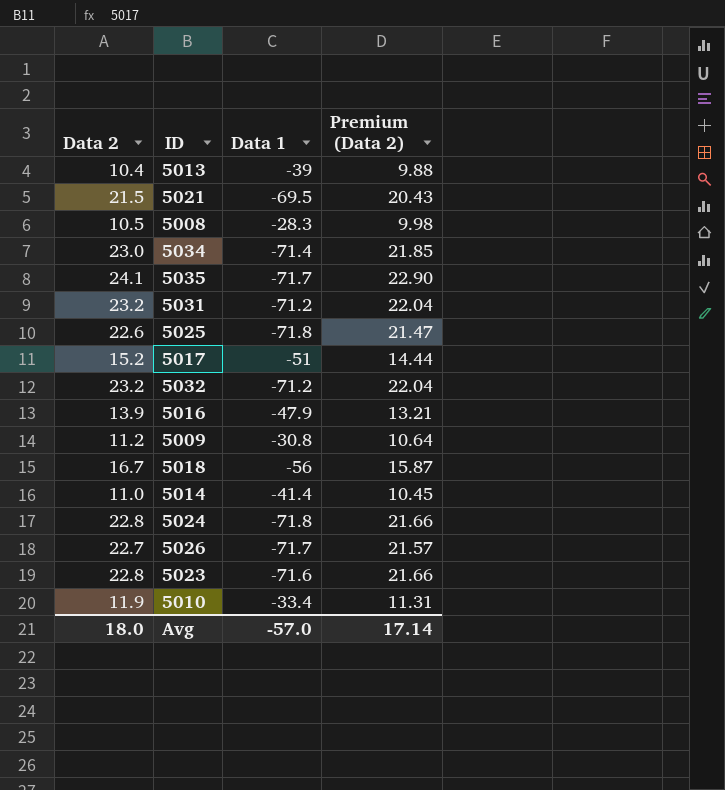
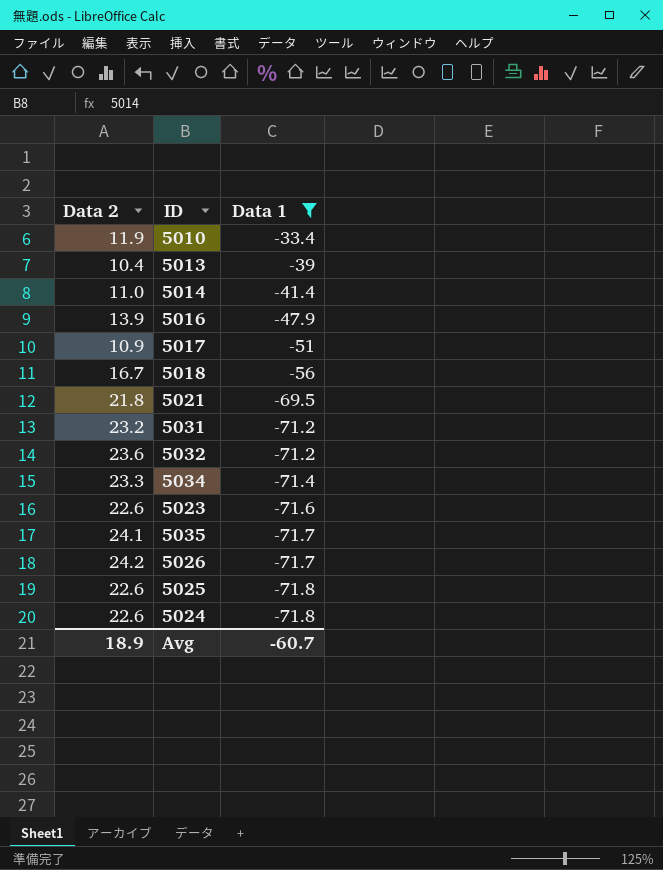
filter: none -> Data 1 <= -33.4
row order: none -> Data 1 descending
column Premium (Data 2) | formula: [Data 2] * 0.95 -> none
5017 | Data 2: 15.2 -> 10.9
5021 | Data 2: 21.5 -> 21.8
5032 | Data 2: 23.2 -> 23.6
5034 | Data 2: 23.0 -> 23.3
5023 | Data 2: 22.8 -> 22.6
5026 | Data 2: 22.7 -> 24.2
5024 | Data 2: 22.8 -> 22.6
Avg | Data 2: 18.0 -> 18.9
Avg | Data 1: -57.0 -> -60.7

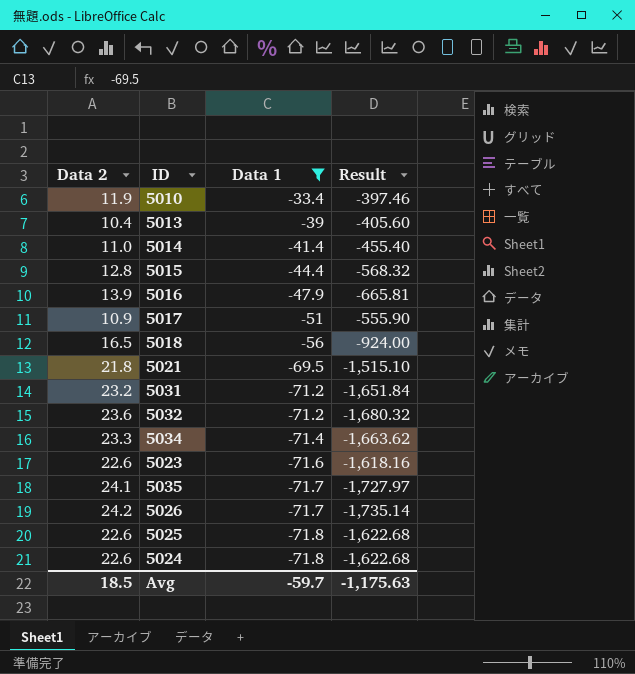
column Result | formula: none -> [Data 2] * [Data 1]
row 5015: none -> 12.8 | -44.4 | -568.32
5018 | Data 2: 16.7 -> 16.5
Avg | Data 2: 18.9 -> 18.5
Avg | Data 1: -60.7 -> -59.7

